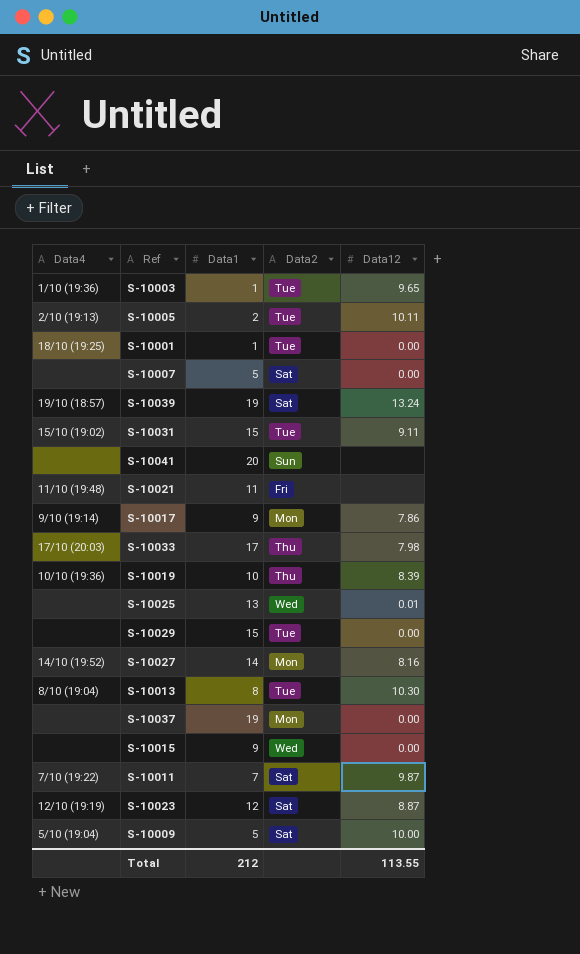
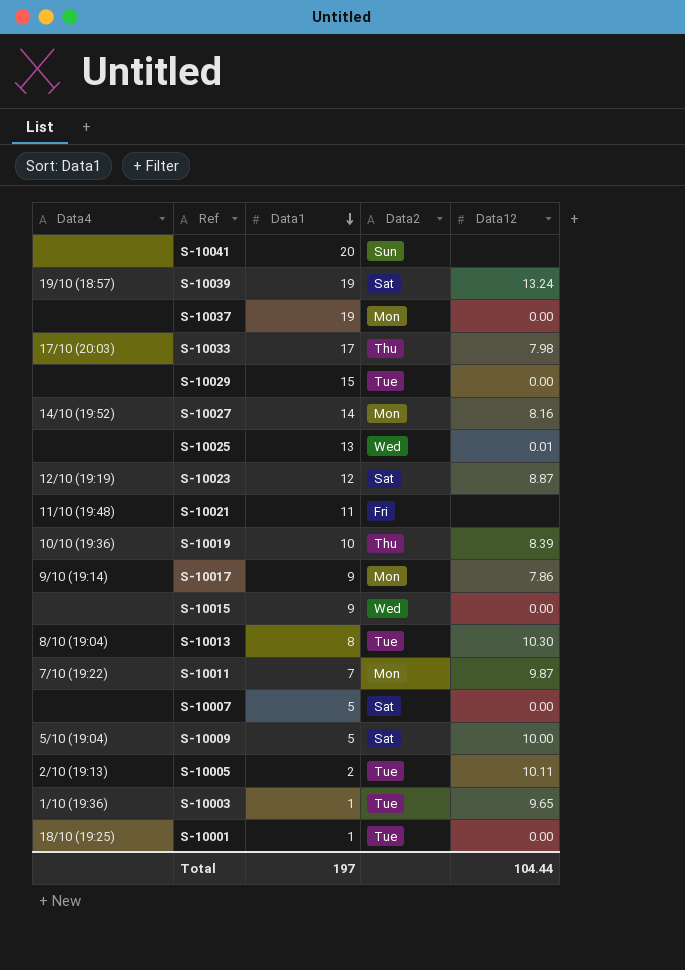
row order: none -> Data1 descending
row S-10031: 15/10 (19:02) | 15 | Tue | 9.11 -> none
S-10011 | Data2: Sat -> Mon
Total | Data1: 212 -> 197
Total | Data12: 113.55 -> 104.44

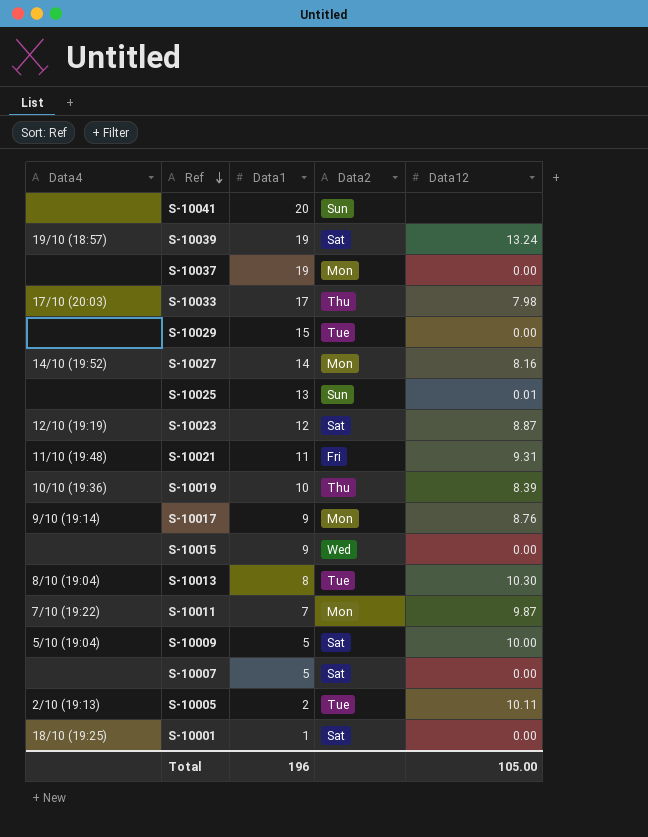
row order: Data1 descending -> Ref descending
row S-10003: 1/10 (19:36) | 1 | Tue | 9.65 -> none
S-10025 | Data2: Wed -> Sun
S-10021 | Data12: none -> 9.31
S-10017 | Data12: 7.86 -> 8.76
S-10001 | Data2: Tue -> Sat
Total | Data1: 197 -> 196
Total | Data12: 104.44 -> 105.00

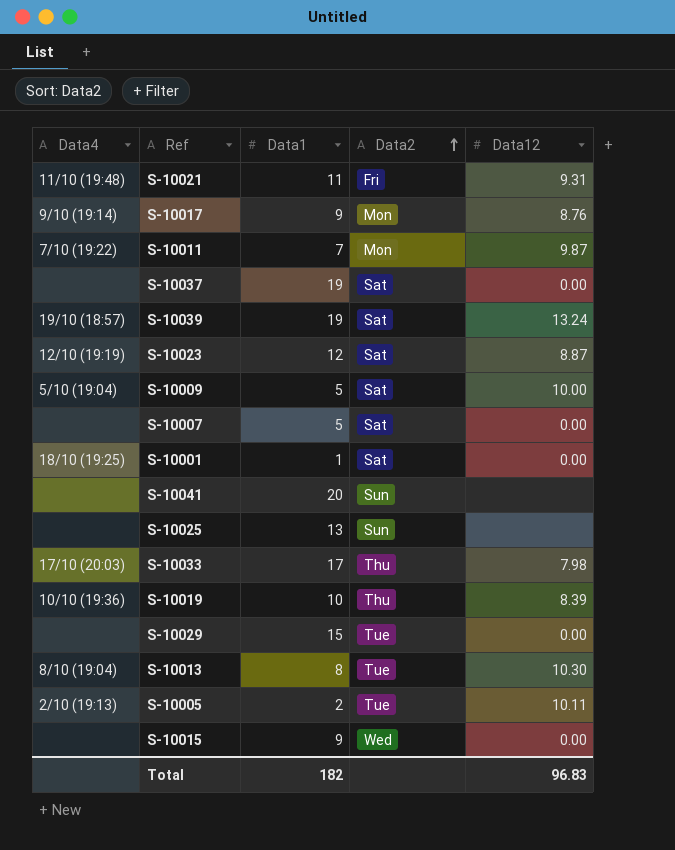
row order: Ref descending -> Data2 ascending
row S-10027: 14/10 (19:52) | 14 | Mon | 8.16 -> none
S-10037 | Data2: Mon -> Sat
S-10025 | Data12: 0.01 -> none
Total | Data1: 196 -> 182
Total | Data12: 105.00 -> 96.83

